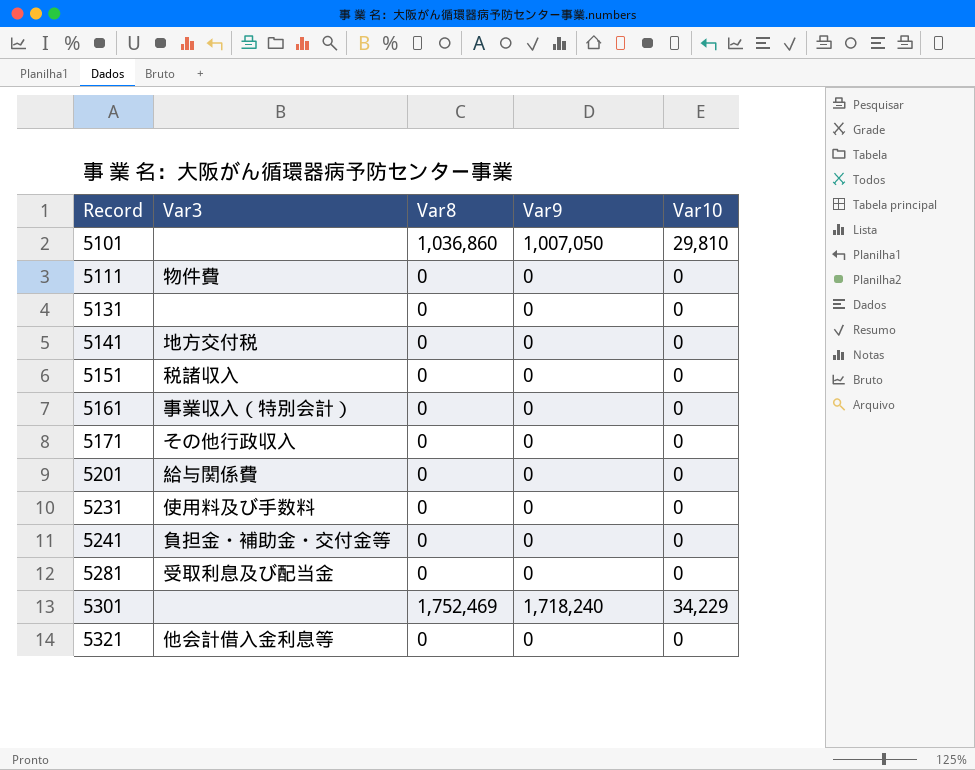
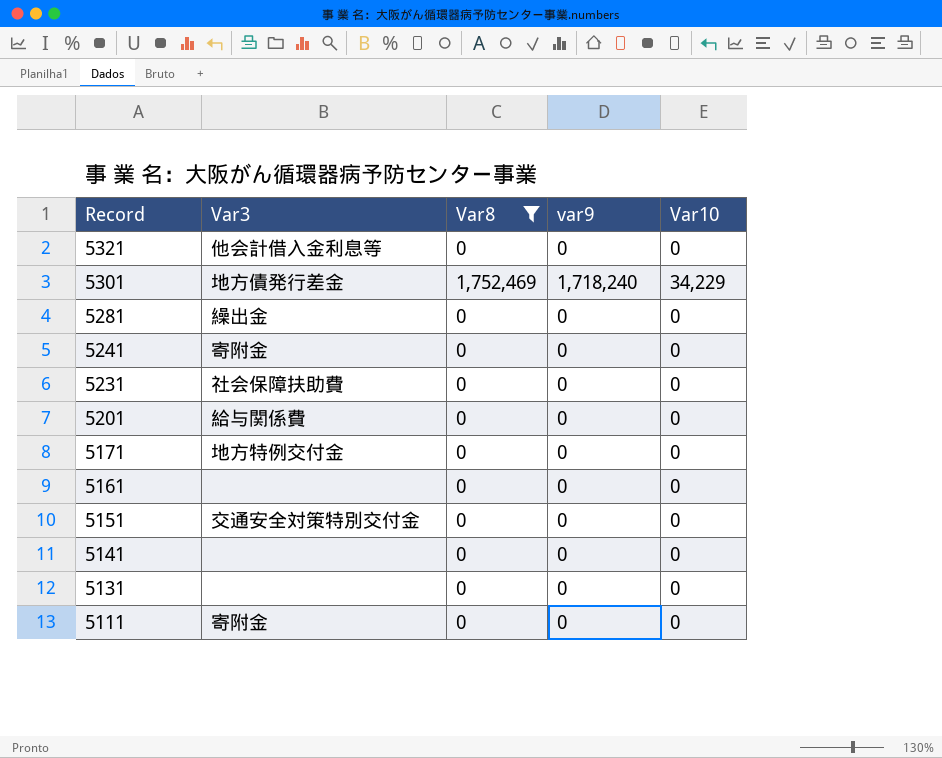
filter: none -> Var8 != 1,036,860
row order: Record ascending -> Record descending
column name: Var9 -> var9
5301 | Var3: none -> 地方債発行差金
5281 | Var3: 受取利息及び配当金 -> 繰出金
5241 | Var3: 負担金・補助金・交付金等 -> 寄附金
5231 | Var3: 使用料及び手数料 -> 社会保障扶助費
5171 | Var3: その他行政収入 -> 地方特例交付金
5161 | Var3: 事業収入（特別会計） -> none
5151 | Var3: 税諸収入 -> 交通安全対策特別交付金
5141 | Var3: 地方交付税 -> none
5111 | Var3: 物件費 -> 寄附金

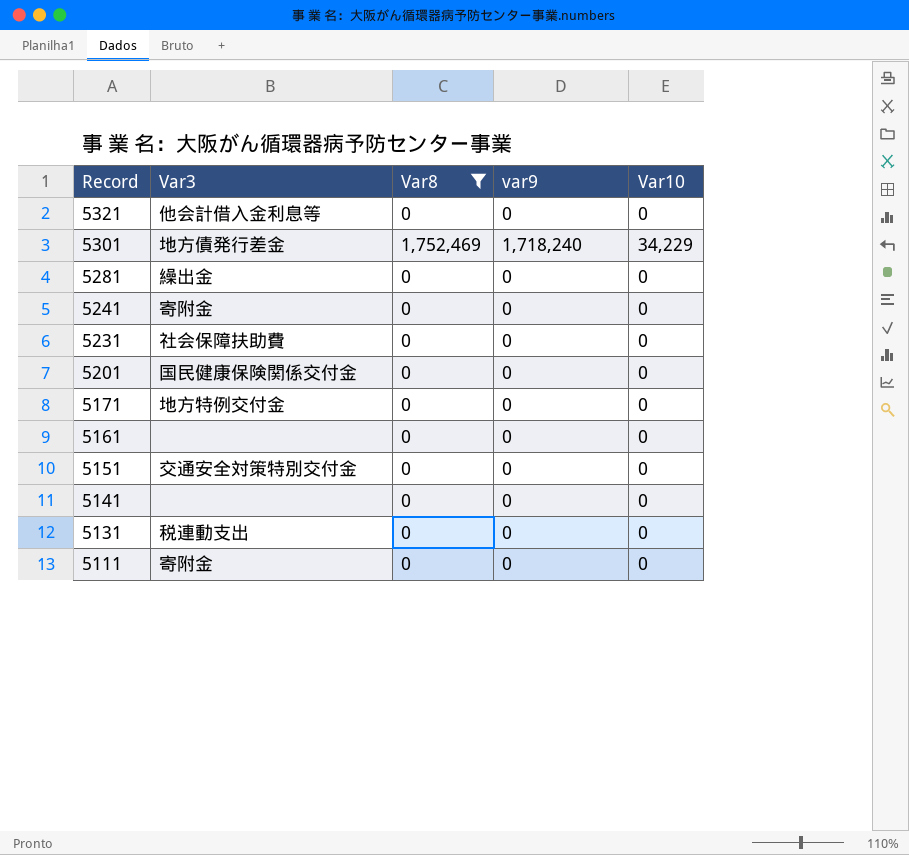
5201 | Var3: 給与関係費 -> 国民健康保険関係交付金
5131 | Var3: none -> 税連動支出

